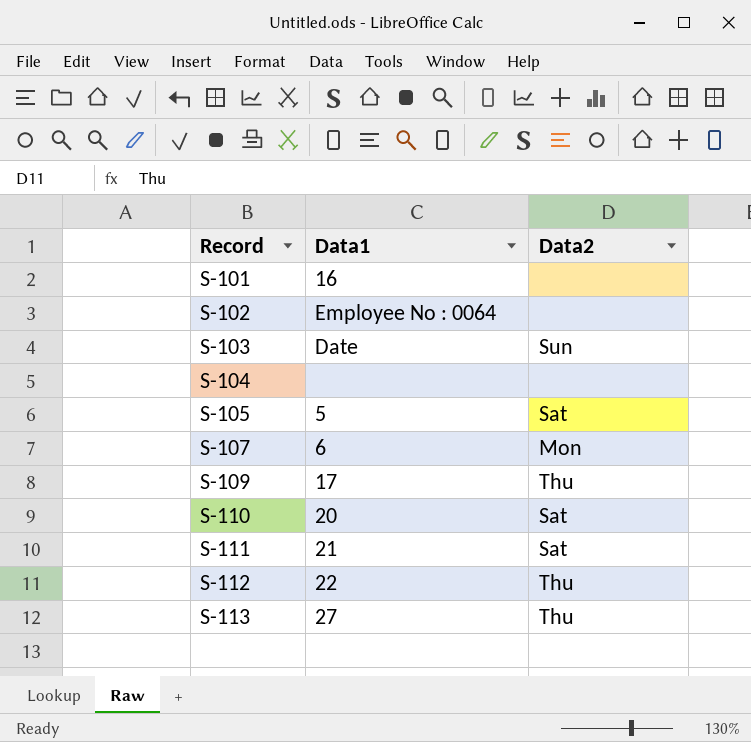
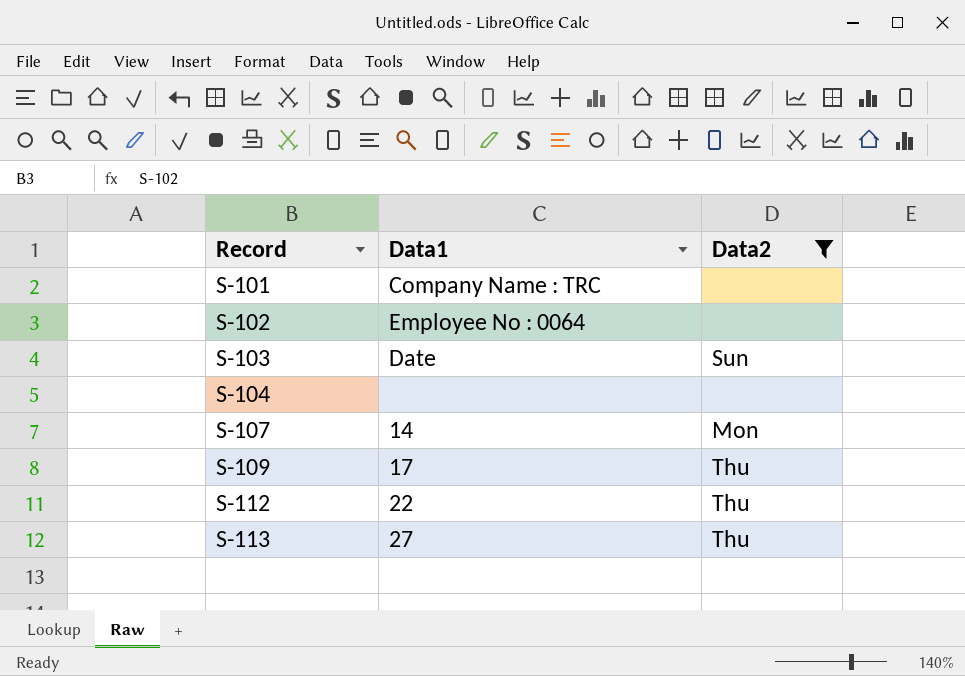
filter: none -> Data2 != Sat
S-101 | Data1: 16 -> Company Name : TRC
S-107 | Data1: 6 -> 14

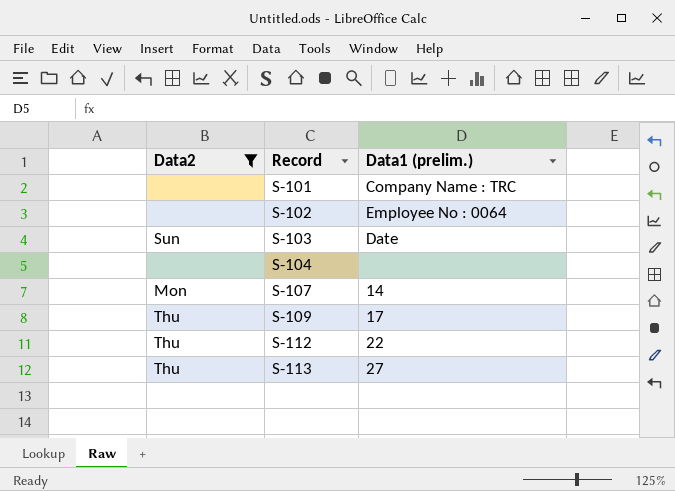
column Data2 | position: 3 -> 1
column name: Data1 -> Data1 (prelim.)

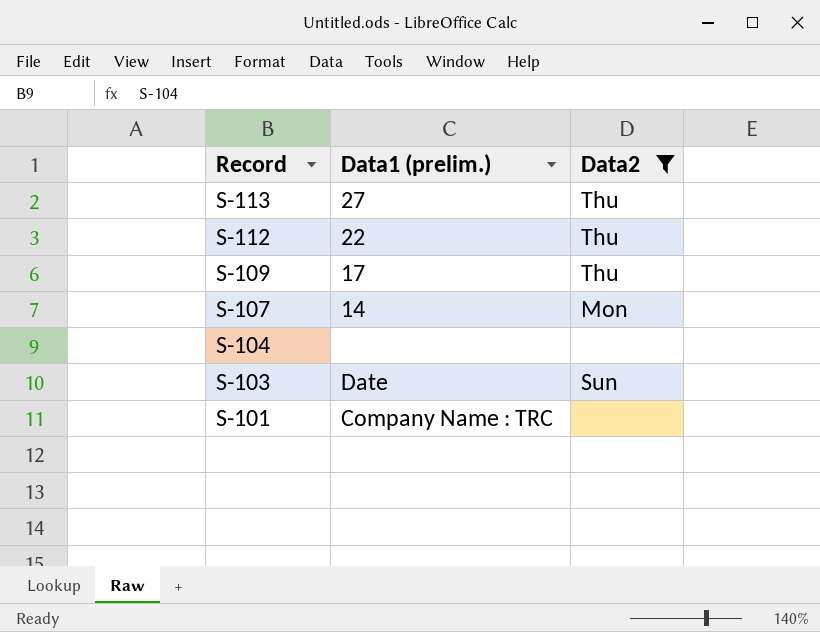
row order: Record ascending -> Record descending
column Data2 | position: 1 -> 3
row S-102: none | Employee No : 0064 -> none

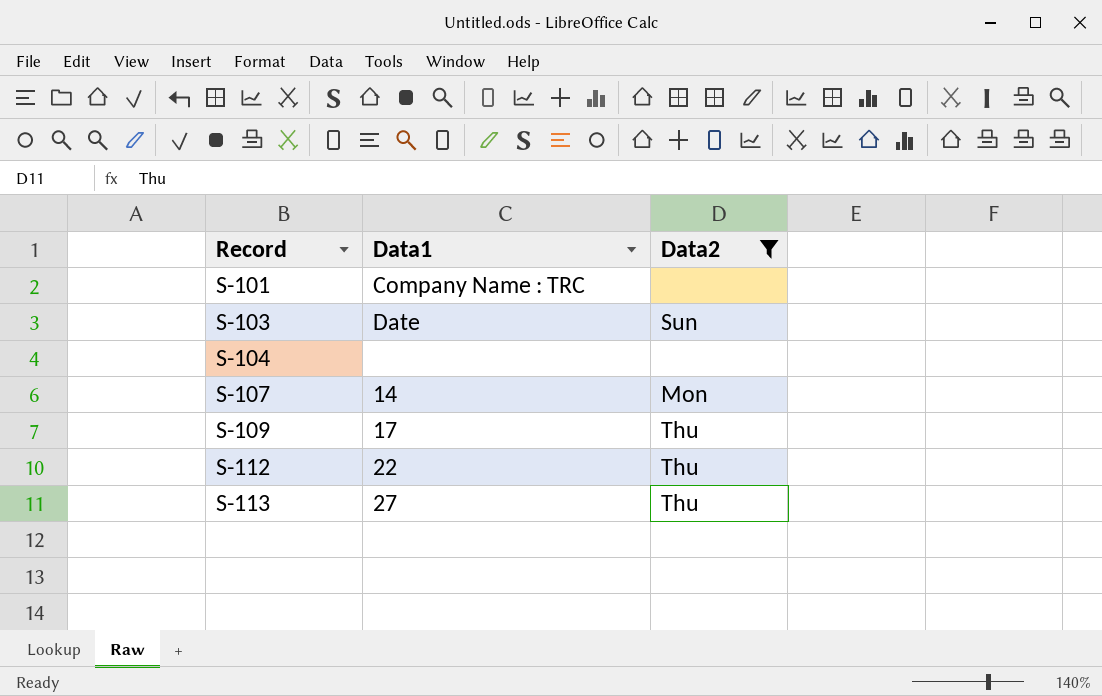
row order: Record descending -> Record ascending
column name: Data1 (prelim.) -> Data1

